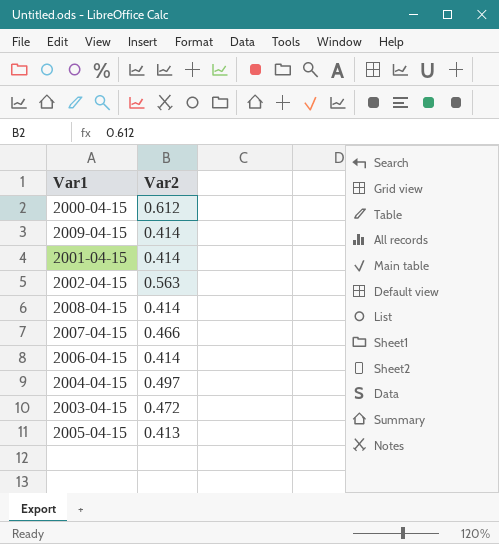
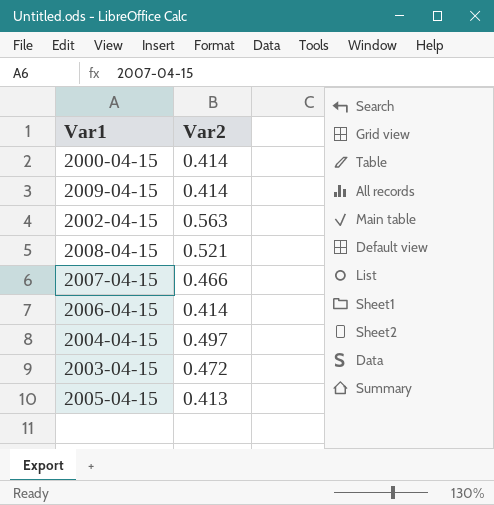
row 2001-04-15: 0.414 -> none
2000-04-15 | Var2: 0.612 -> 0.414
2008-04-15 | Var2: 0.414 -> 0.521

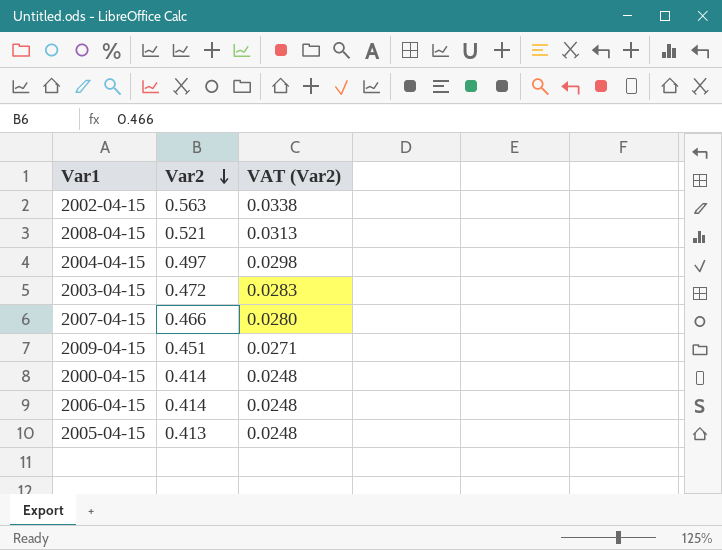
row order: none -> Var2 descending
column VAT (Var2) | formula: none -> [Var2] * 0.06
2009-04-15 | Var2: 0.414 -> 0.451

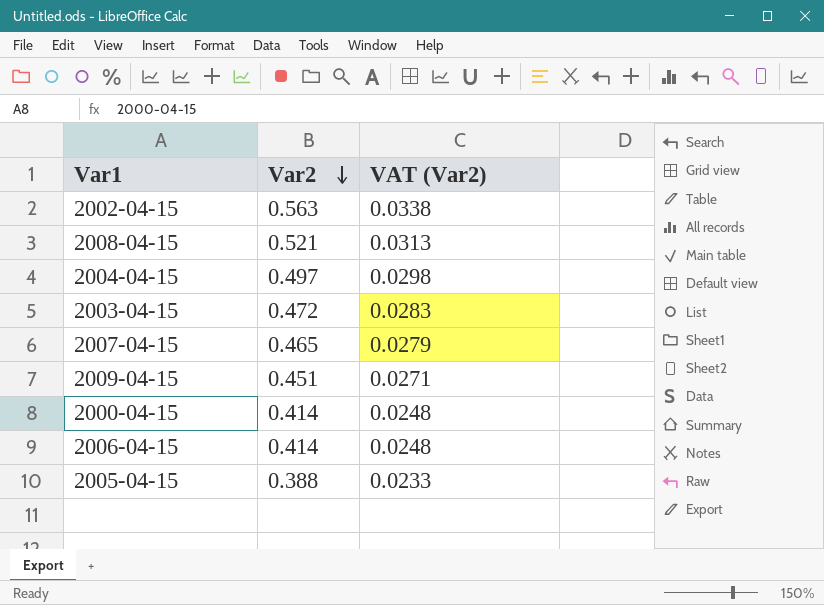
2007-04-15 | Var2: 0.466 -> 0.465
2007-04-15 | VAT (Var2): 0.0280 -> 0.0279
2005-04-15 | Var2: 0.413 -> 0.388
2005-04-15 | VAT (Var2): 0.0248 -> 0.0233

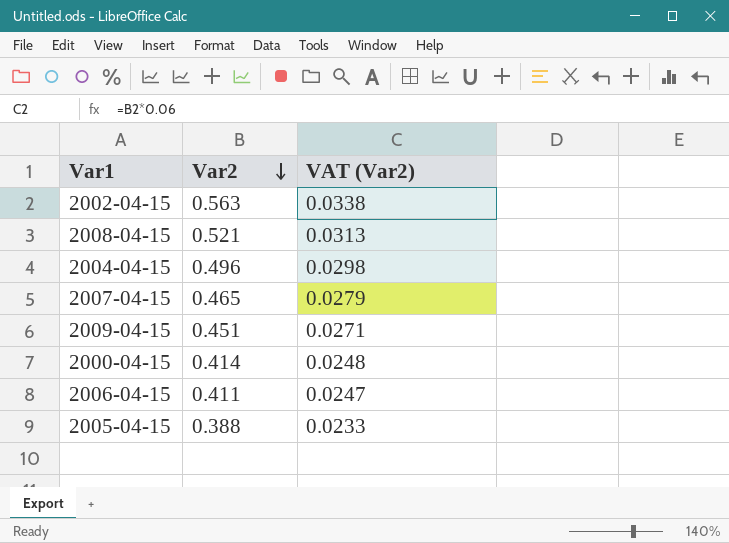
row 2003-04-15: 0.472 | 0.0283 -> none
2004-04-15 | Var2: 0.497 -> 0.496
2006-04-15 | Var2: 0.414 -> 0.411
2006-04-15 | VAT (Var2): 0.0248 -> 0.0247

